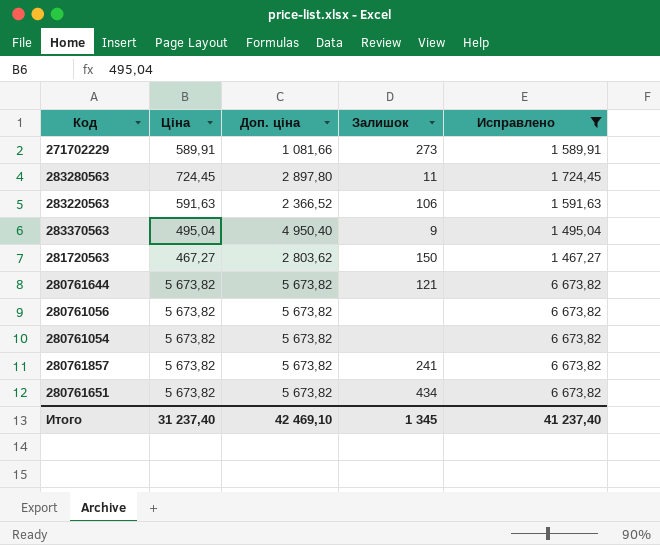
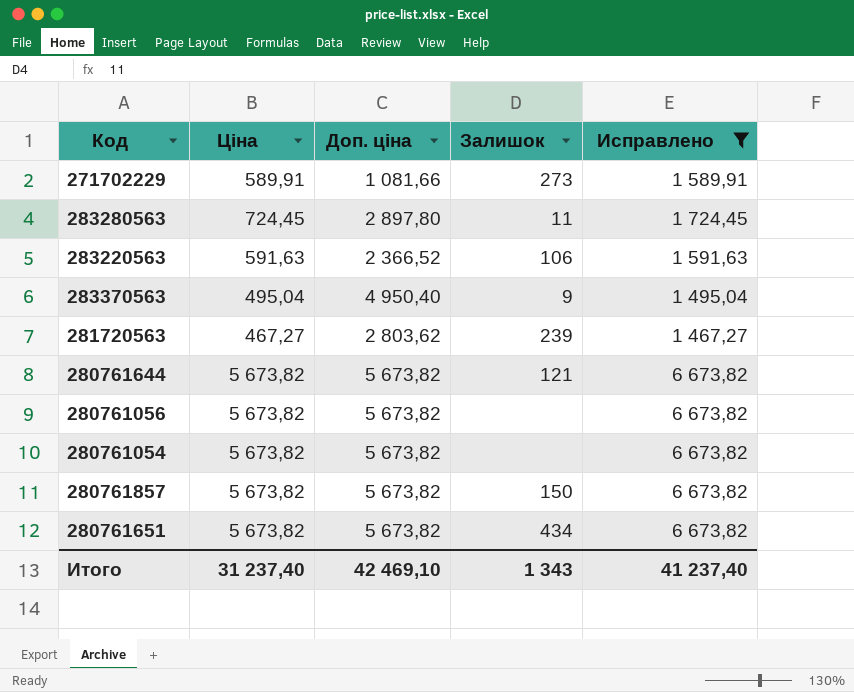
281720563 | Залишок: 150 -> 239
280761857 | Залишок: 241 -> 150
Итого | Залишок: 1 345 -> 1 343

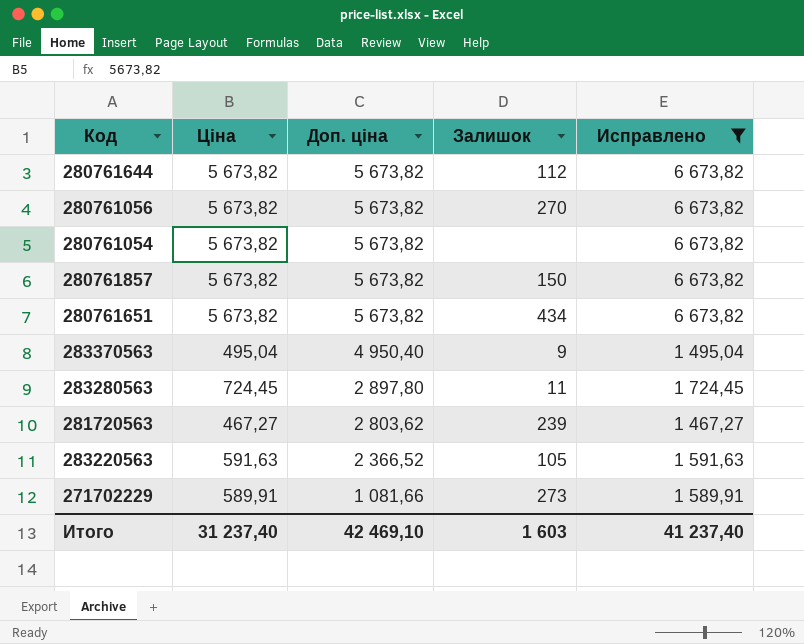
row order: none -> Доп. ціна descending
280761644 | Залишок: 121 -> 112
280761056 | Залишок: none -> 270
283220563 | Залишок: 106 -> 105
Итого | Залишок: 1 343 -> 1 603

